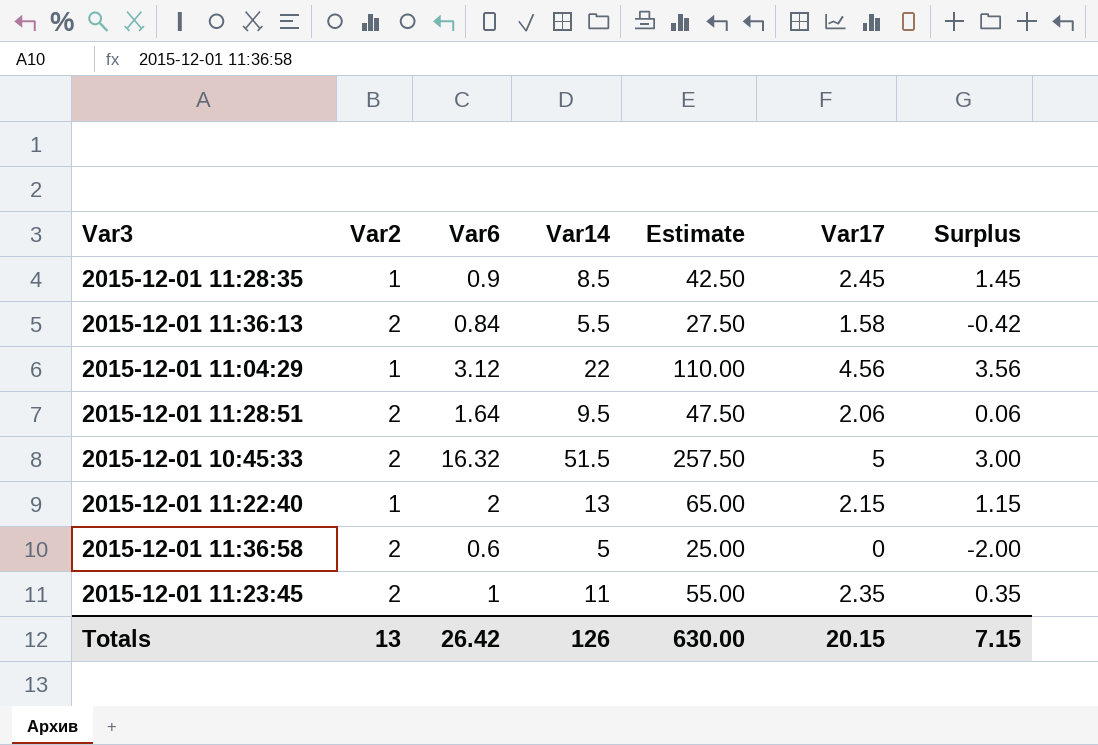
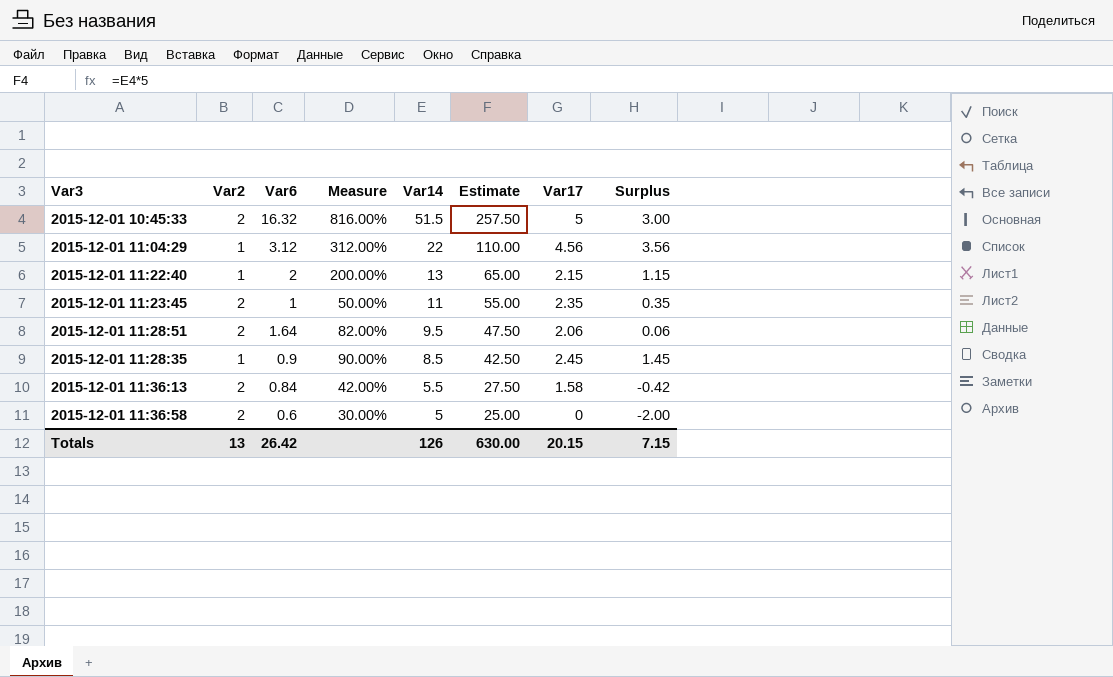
row order: none -> Var14 descending
column Measure | formula: none -> [Var6] / [Var2]

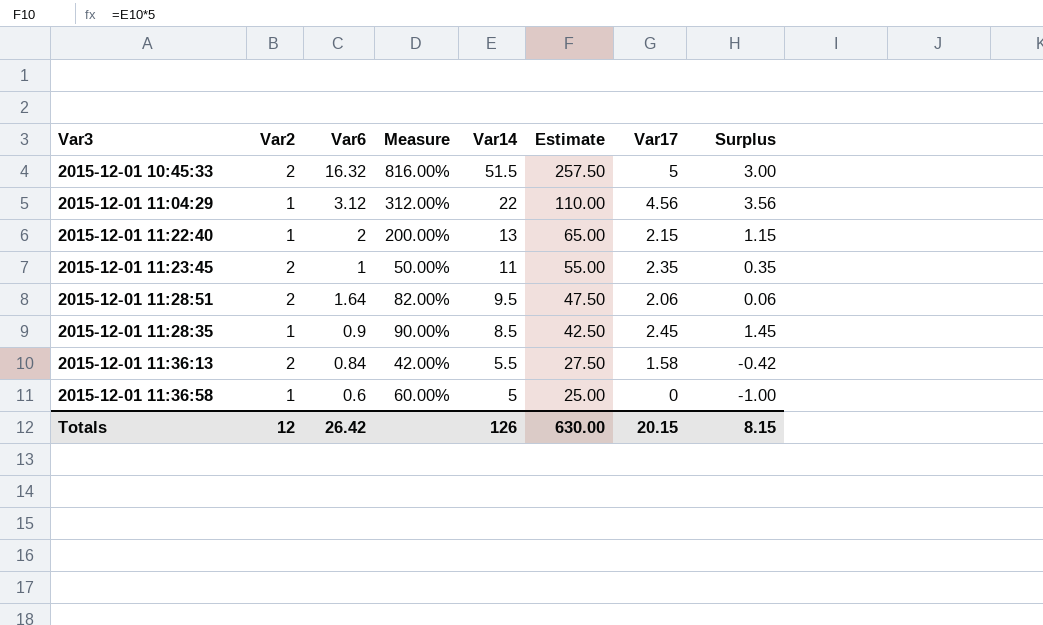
2015-12-01 11:36:58 | Var2: 2 -> 1
2015-12-01 11:36:58 | Measure: 30.00% -> 60.00%
2015-12-01 11:36:58 | Surplus: -2.00 -> -1.00
Totals | Var2: 13 -> 12
Totals | Surplus: 7.15 -> 8.15

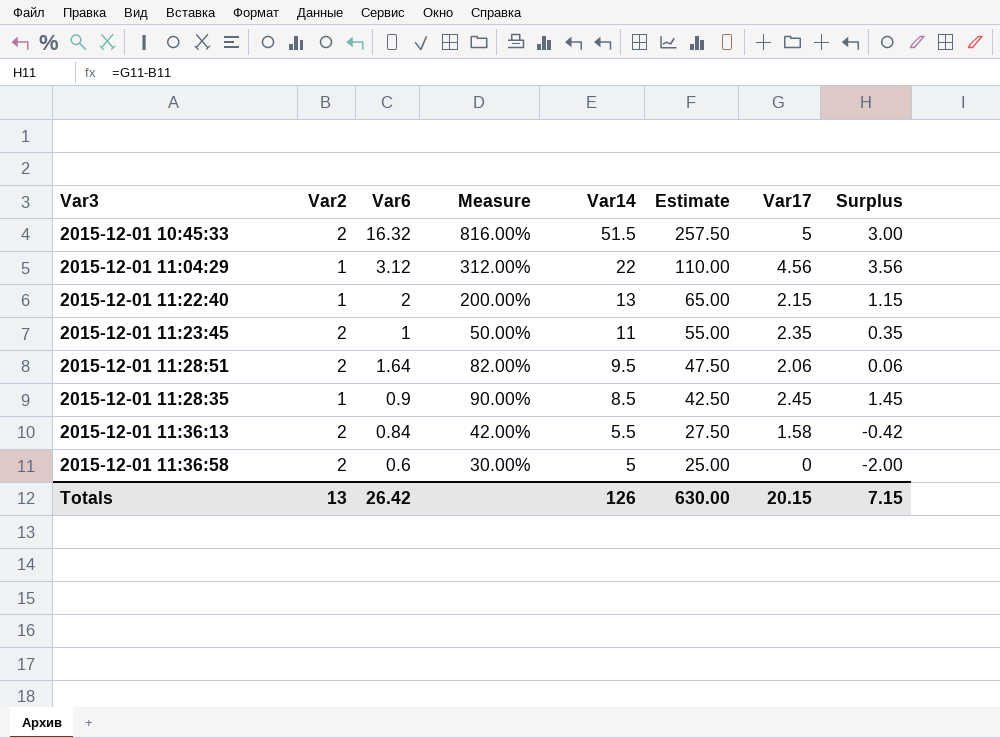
2015-12-01 11:36:58 | Var2: 1 -> 2
2015-12-01 11:36:58 | Measure: 60.00% -> 30.00%
2015-12-01 11:36:58 | Surplus: -1.00 -> -2.00
Totals | Var2: 12 -> 13
Totals | Surplus: 8.15 -> 7.15

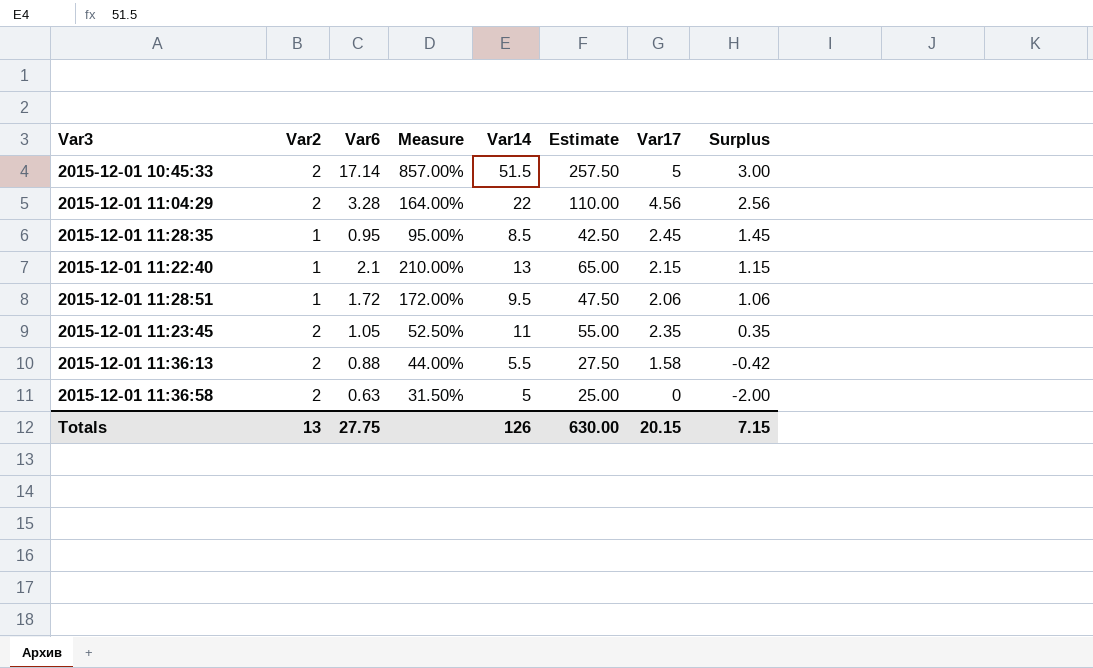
row order: Var14 descending -> Surplus descending
2015-12-01 10:45:33 | Var6: 16.32 -> 17.14
2015-12-01 10:45:33 | Measure: 816.00% -> 857.00%
2015-12-01 11:04:29 | Var2: 1 -> 2
2015-12-01 11:04:29 | Var6: 3.12 -> 3.28
2015-12-01 11:04:29 | Measure: 312.00% -> 164.00%
2015-12-01 11:04:29 | Surplus: 3.56 -> 2.56
2015-12-01 11:28:35 | Var6: 0.9 -> 0.95
2015-12-01 11:28:35 | Measure: 90.00% -> 95.00%
2015-12-01 11:22:40 | Var6: 2 -> 2.1
2015-12-01 11:22:40 | Measure: 200.00% -> 210.00%
2015-12-01 11:28:51 | Var2: 2 -> 1
2015-12-01 11:28:51 | Var6: 1.64 -> 1.72
2015-12-01 11:28:51 | Measure: 82.00% -> 172.00%
2015-12-01 11:28:51 | Surplus: 0.06 -> 1.06
2015-12-01 11:23:45 | Var6: 1 -> 1.05
2015-12-01 11:23:45 | Measure: 50.00% -> 52.50%
2015-12-01 11:36:13 | Var6: 0.84 -> 0.88
2015-12-01 11:36:13 | Measure: 42.00% -> 44.00%
2015-12-01 11:36:58 | Var6: 0.6 -> 0.63
2015-12-01 11:36:58 | Measure: 30.00% -> 31.50%
Totals | Var6: 26.42 -> 27.75

